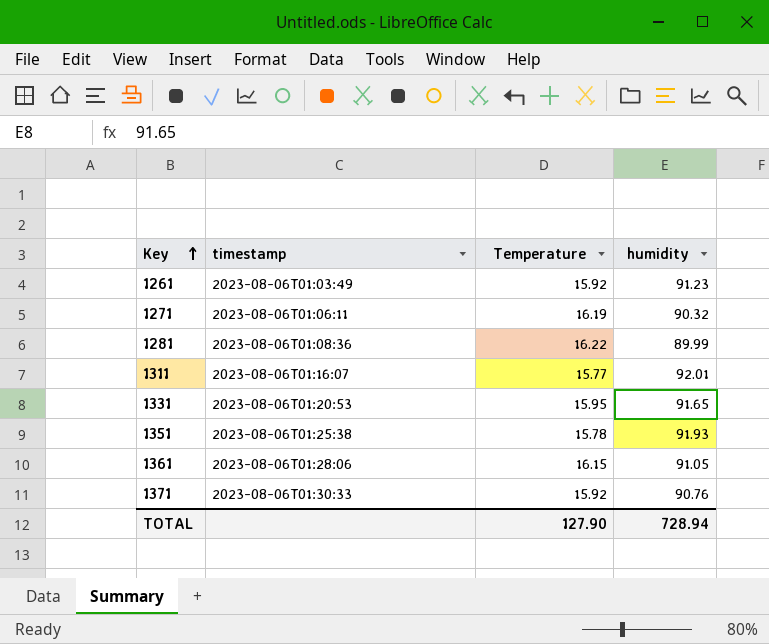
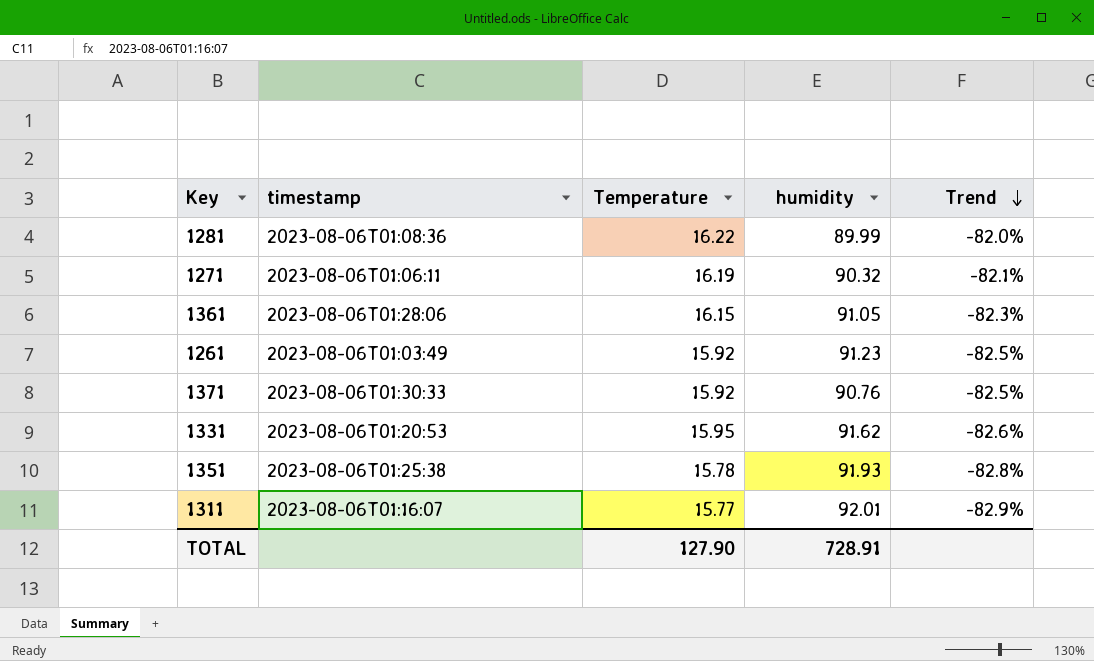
row order: Key ascending -> Trend descending
column Trend | formula: none -> ([Temperature] - [humidity]) / [humidity]
1331 | humidity: 91.65 -> 91.62
TOTAL | humidity: 728.94 -> 728.91

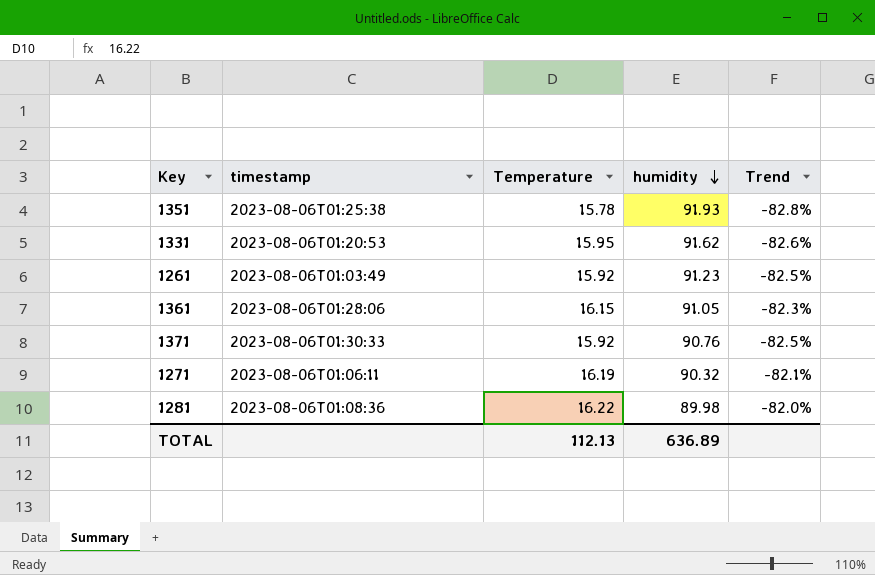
row order: Trend descending -> humidity descending
row 1311: 2023-08-06T01:16:07 | 15.77 | 92.01 | -82.9% -> none
1281 | humidity: 89.99 -> 89.98
TOTAL | Temperature: 127.90 -> 112.13
TOTAL | humidity: 728.91 -> 636.89

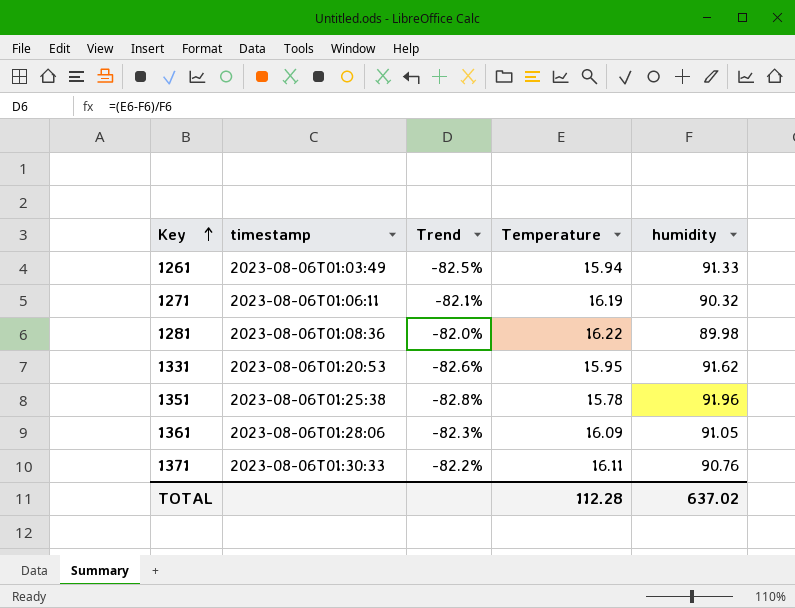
row order: humidity descending -> Key ascending
column Trend | position: 5 -> 3
1261 | Temperature: 15.92 -> 15.94
1261 | humidity: 91.23 -> 91.33
1351 | humidity: 91.93 -> 91.96
1361 | Temperature: 16.15 -> 16.09
1371 | Trend: -82.5% -> -82.2%
1371 | Temperature: 15.92 -> 16.11
TOTAL | Temperature: 112.13 -> 112.28
TOTAL | humidity: 636.89 -> 637.02

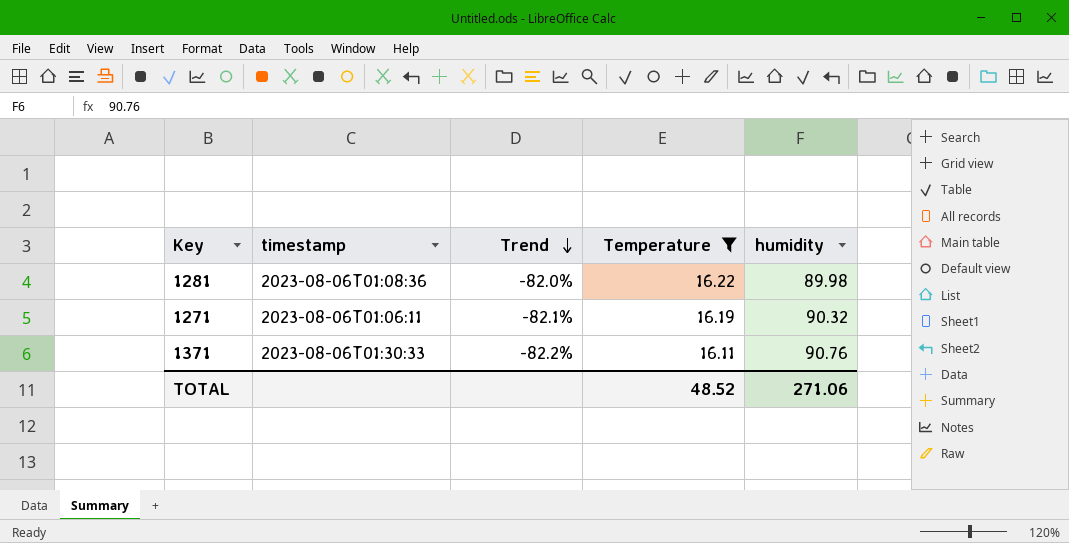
filter: none -> Temperature >= 16.11
row order: Key ascending -> Trend descending
TOTAL | Temperature: 112.28 -> 48.52
TOTAL | humidity: 637.02 -> 271.06

